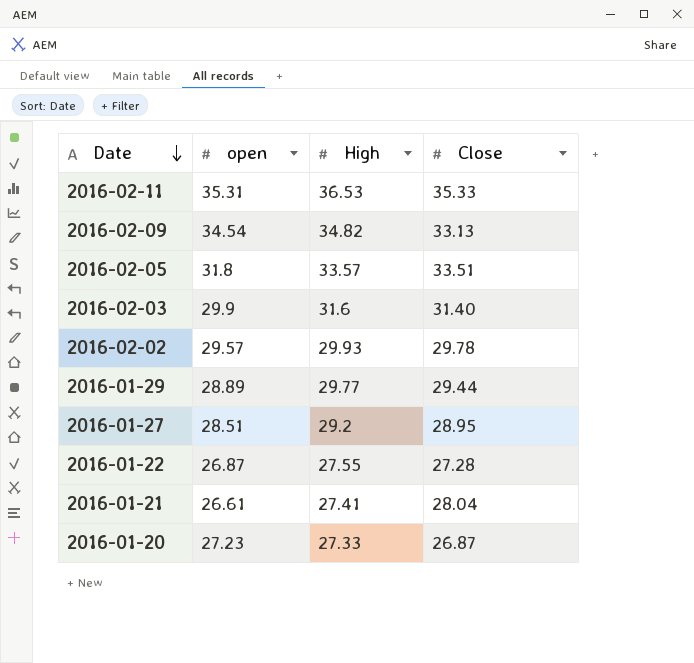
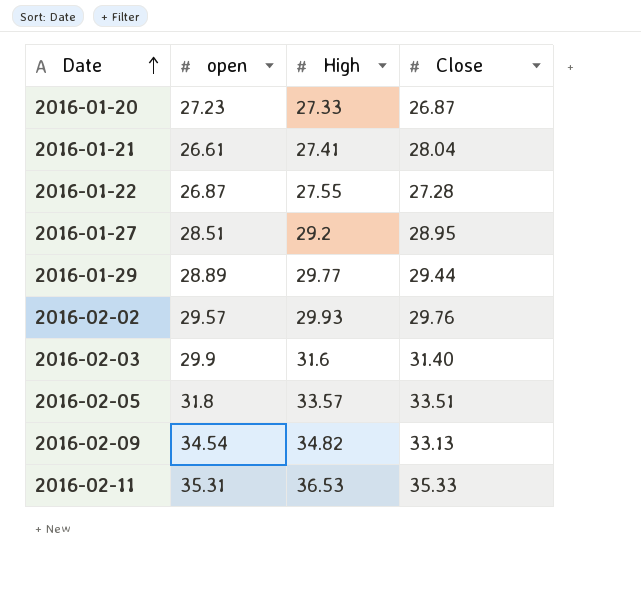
row order: Date descending -> Date ascending
2016-02-02 | Close: 29.78 -> 29.76

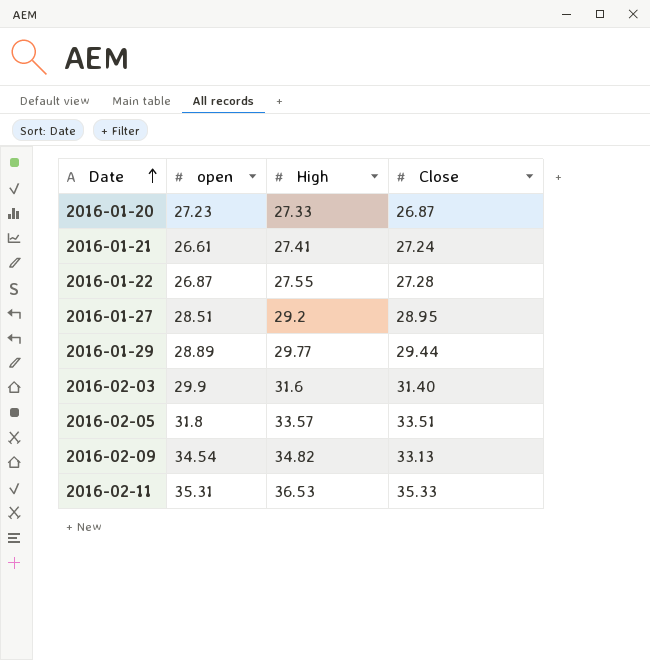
row 2016-02-02: 29.57 | 29.93 | 29.76 -> none
2016-01-21 | Close: 28.04 -> 27.24

